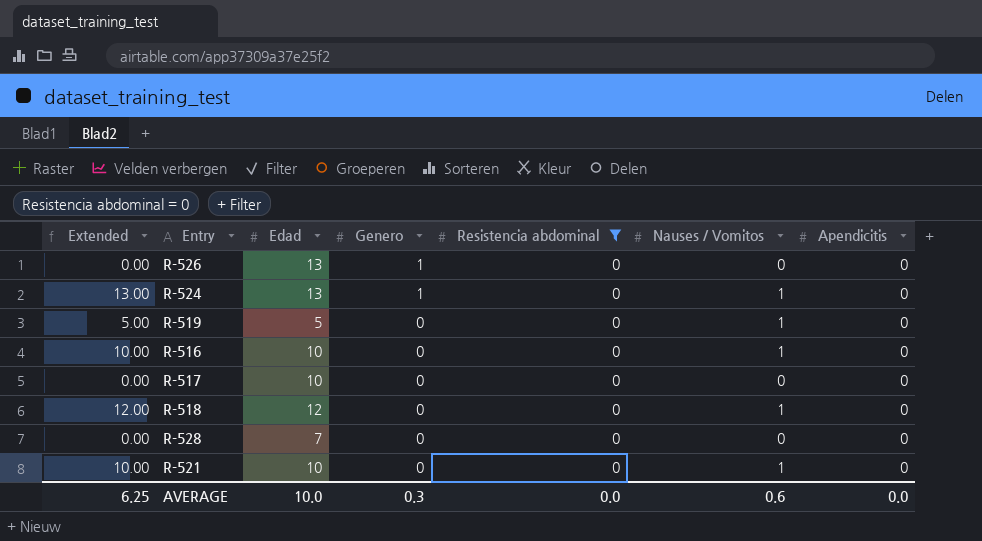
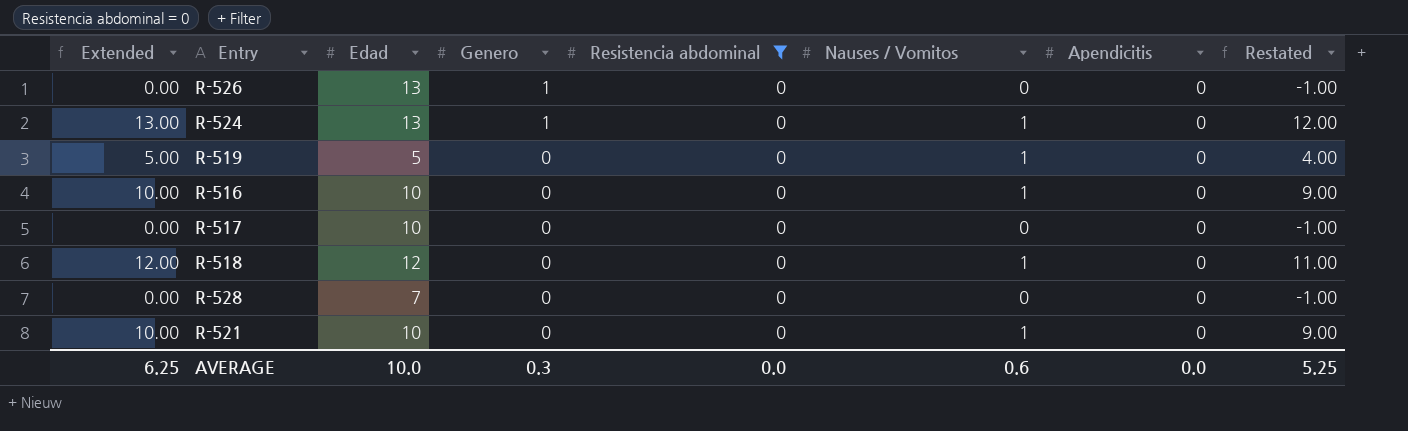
column Restated | formula: none -> [Extended] - 1

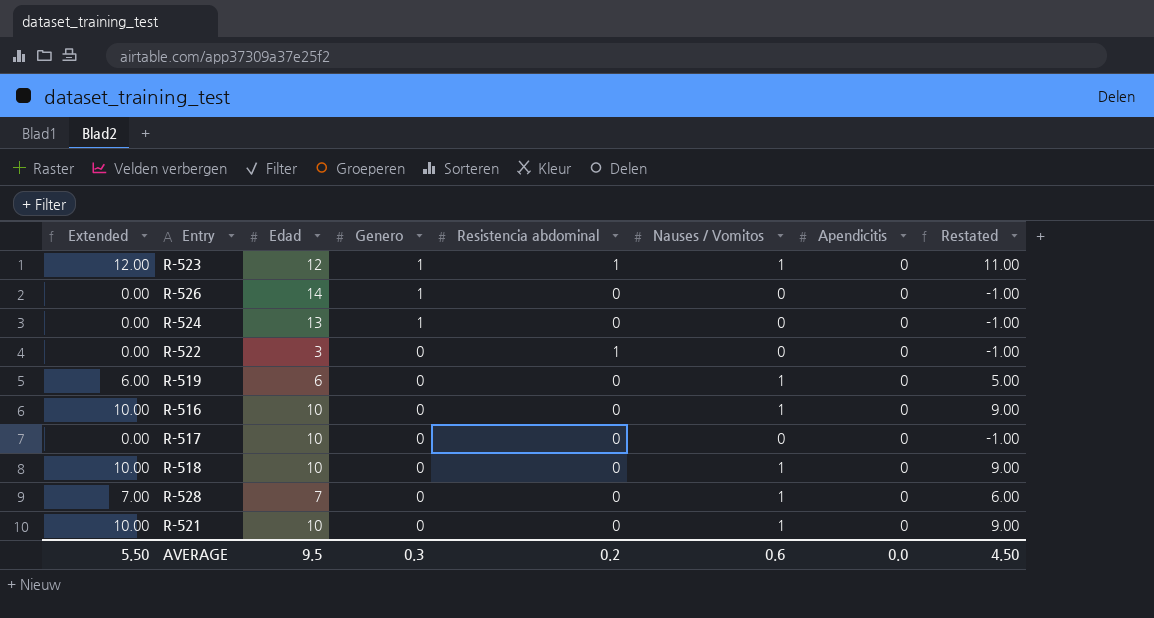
filter: Resistencia abdominal = 0 -> none
R-526 | Edad: 13 -> 14
R-524 | Extended: 13.00 -> 0.00
R-524 | Nauses / Vomitos: 1 -> 0
R-524 | Restated: 12.00 -> -1.00
R-519 | Extended: 5.00 -> 6.00
R-519 | Edad: 5 -> 6
R-519 | Restated: 4.00 -> 5.00
R-518 | Extended: 12.00 -> 10.00
R-518 | Edad: 12 -> 10
R-518 | Restated: 11.00 -> 9.00
R-528 | Extended: 0.00 -> 7.00
R-528 | Nauses / Vomitos: 0 -> 1
R-528 | Restated: -1.00 -> 6.00
AVERAGE | Extended: 6.25 -> 5.50
AVERAGE | Edad: 10.0 -> 9.5
AVERAGE | Resistencia abdominal: 0.0 -> 0.2
AVERAGE | Restated: 5.25 -> 4.50

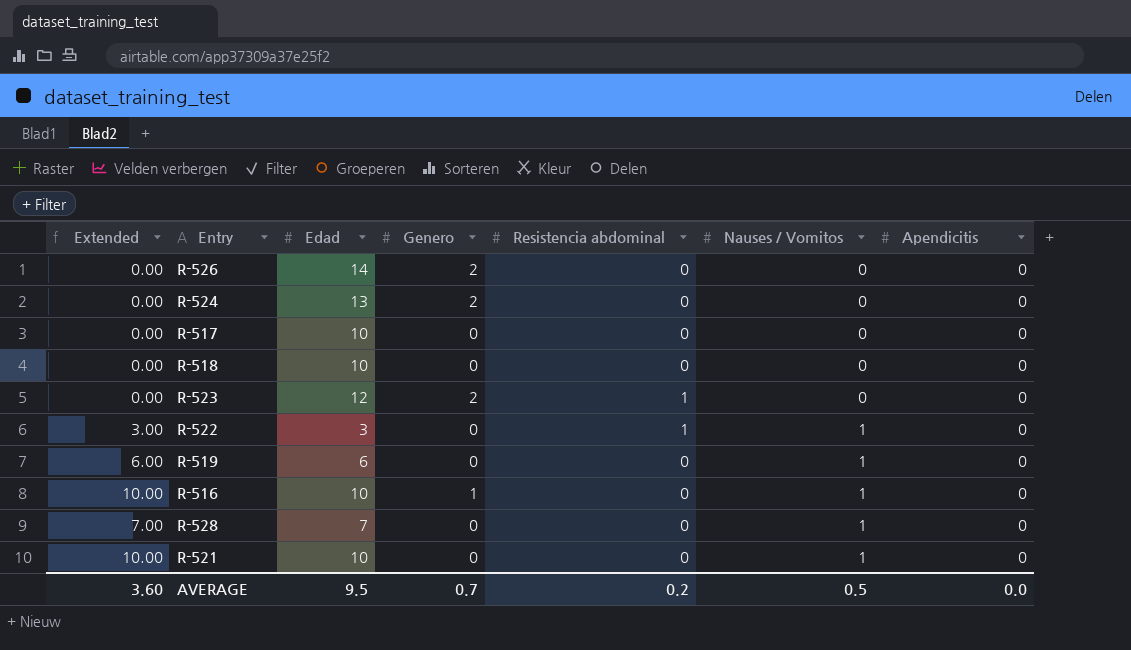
row order: Genero descending -> Nauses / Vomitos ascending
column Restated | formula: [Extended] - 1 -> none
R-526 | Genero: 1 -> 2
R-524 | Genero: 1 -> 2
R-518 | Extended: 10.00 -> 0.00
R-518 | Nauses / Vomitos: 1 -> 0
R-523 | Extended: 12.00 -> 0.00
R-523 | Genero: 1 -> 2
R-523 | Nauses / Vomitos: 1 -> 0
R-522 | Extended: 0.00 -> 3.00
R-522 | Nauses / Vomitos: 0 -> 1
R-516 | Genero: 0 -> 1
AVERAGE | Extended: 5.50 -> 3.60
AVERAGE | Genero: 0.3 -> 0.7
AVERAGE | Nauses / Vomitos: 0.6 -> 0.5

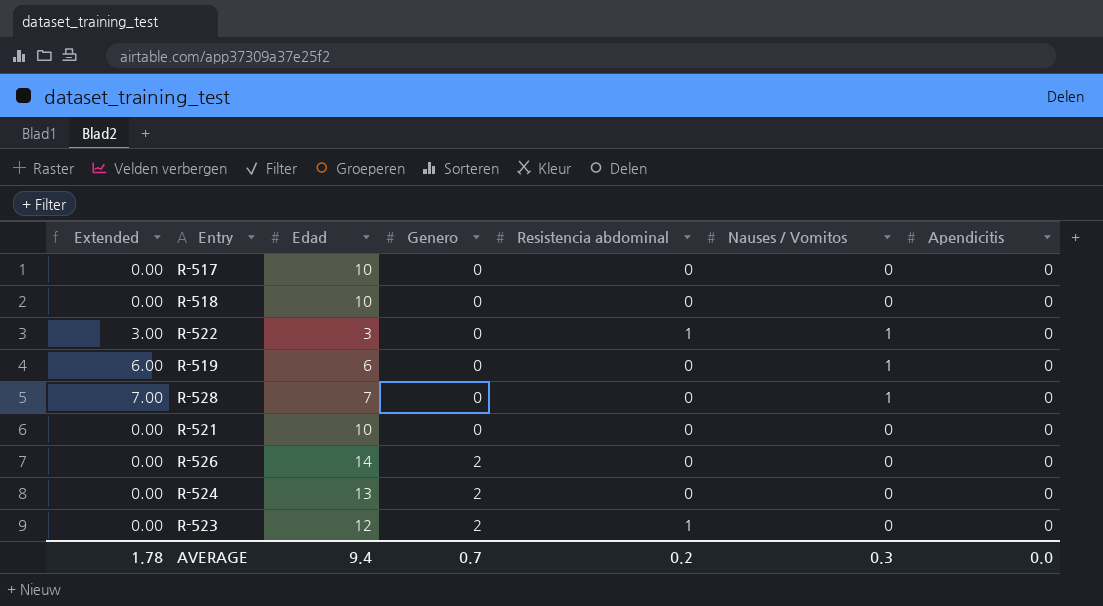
row order: Nauses / Vomitos ascending -> Genero ascending
row R-516: 10.00 | 10 | 1 | 0 | 1 | 0 -> none
R-521 | Extended: 10.00 -> 0.00
R-521 | Nauses / Vomitos: 1 -> 0
AVERAGE | Extended: 3.60 -> 1.78
AVERAGE | Edad: 9.5 -> 9.4
AVERAGE | Nauses / Vomitos: 0.5 -> 0.3

